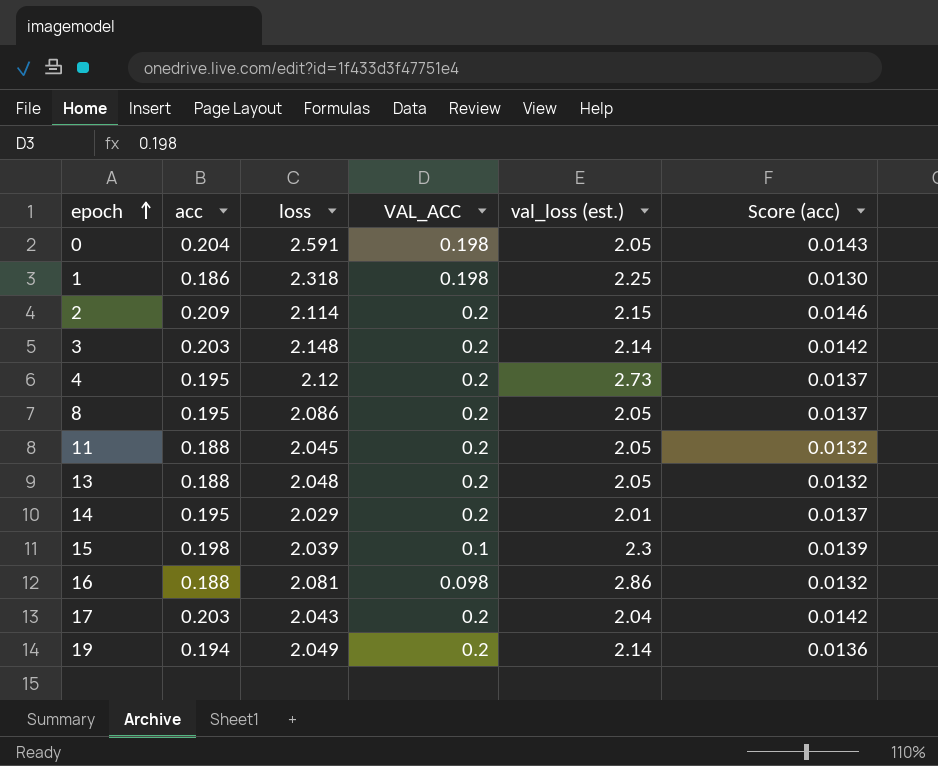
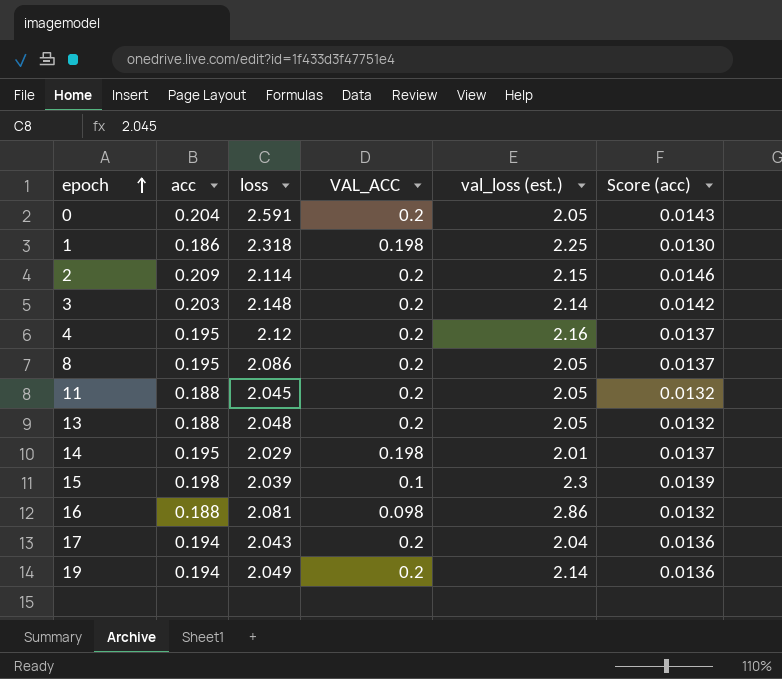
0 | VAL_ACC: 0.198 -> 0.2
4 | val_loss (est.): 2.73 -> 2.16
14 | VAL_ACC: 0.2 -> 0.198
17 | acc: 0.203 -> 0.194
17 | Score (acc): 0.0142 -> 0.0136

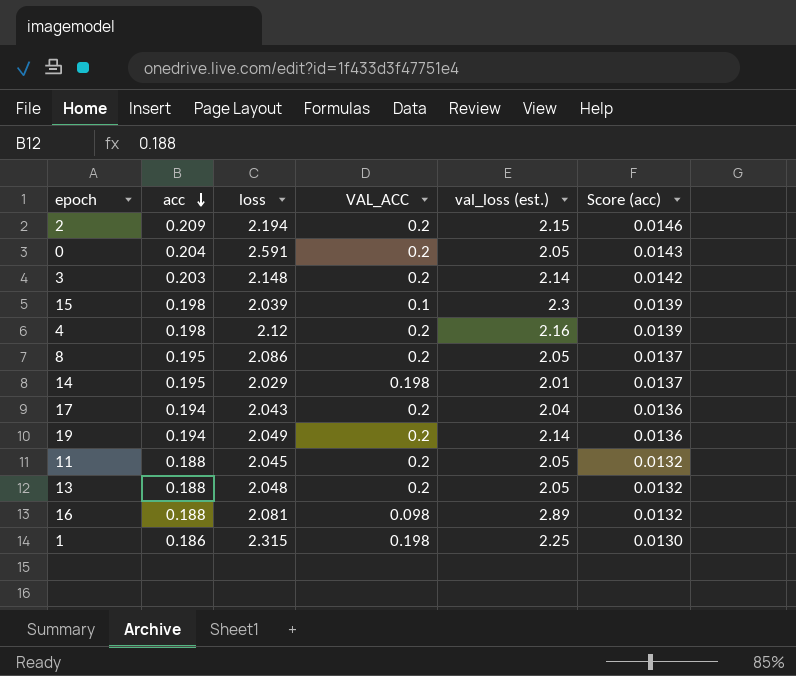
row order: epoch ascending -> acc descending
2 | loss: 2.114 -> 2.194
4 | acc: 0.195 -> 0.198
4 | Score (acc): 0.0137 -> 0.0139
16 | val_loss (est.): 2.86 -> 2.89
1 | loss: 2.318 -> 2.315

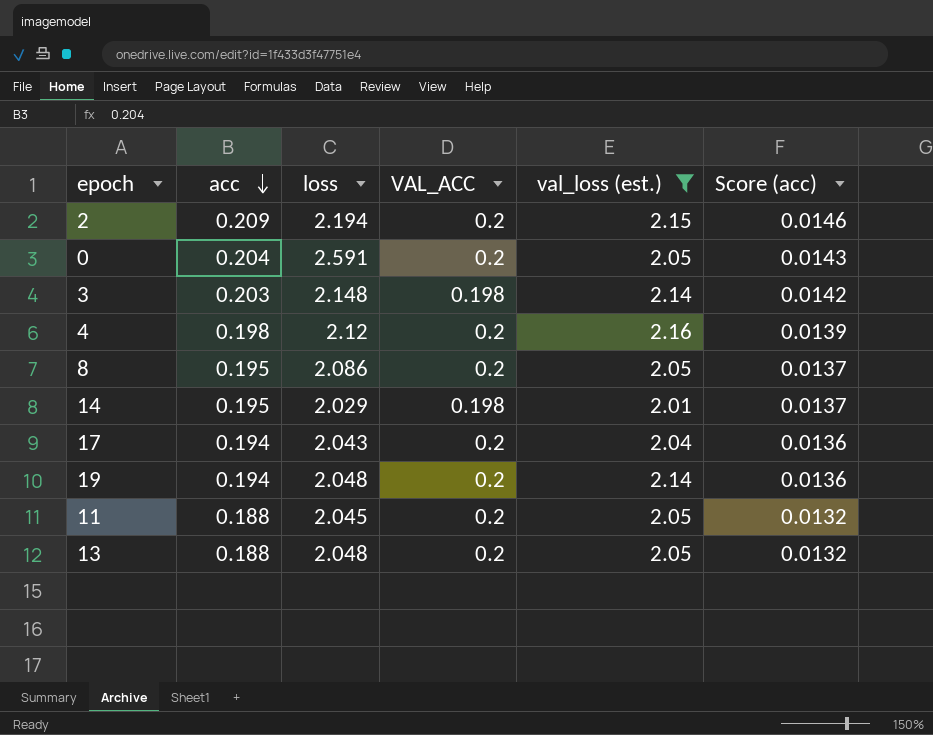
filter: none -> val_loss (est.) <= 2.16
3 | VAL_ACC: 0.2 -> 0.198
19 | loss: 2.049 -> 2.048

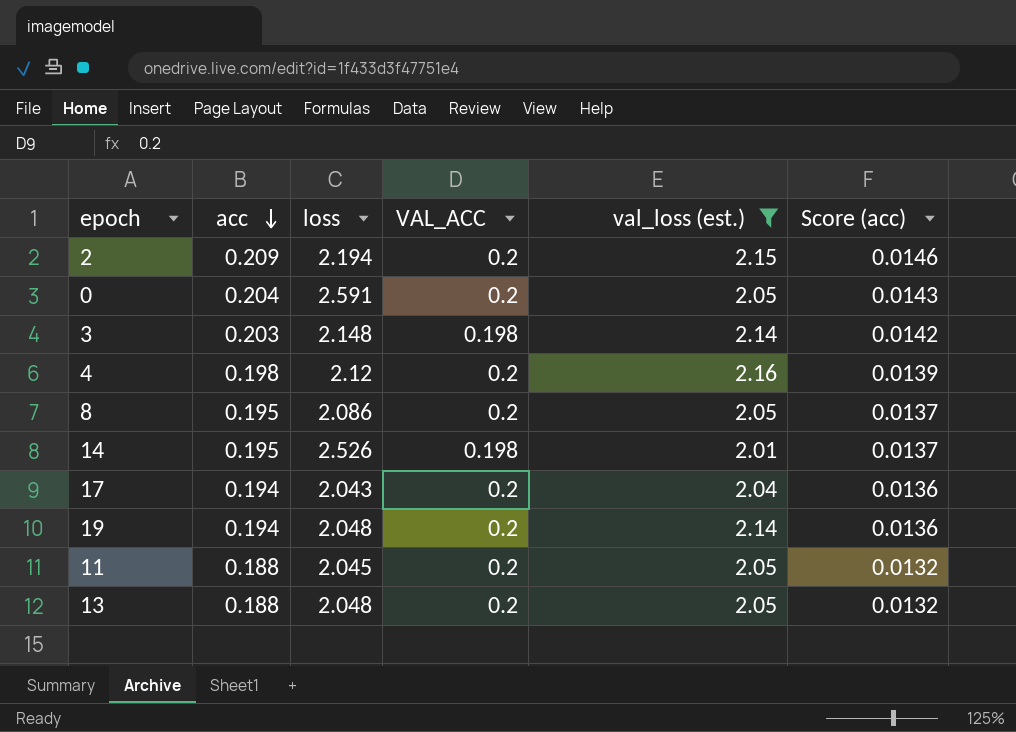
14 | loss: 2.029 -> 2.526

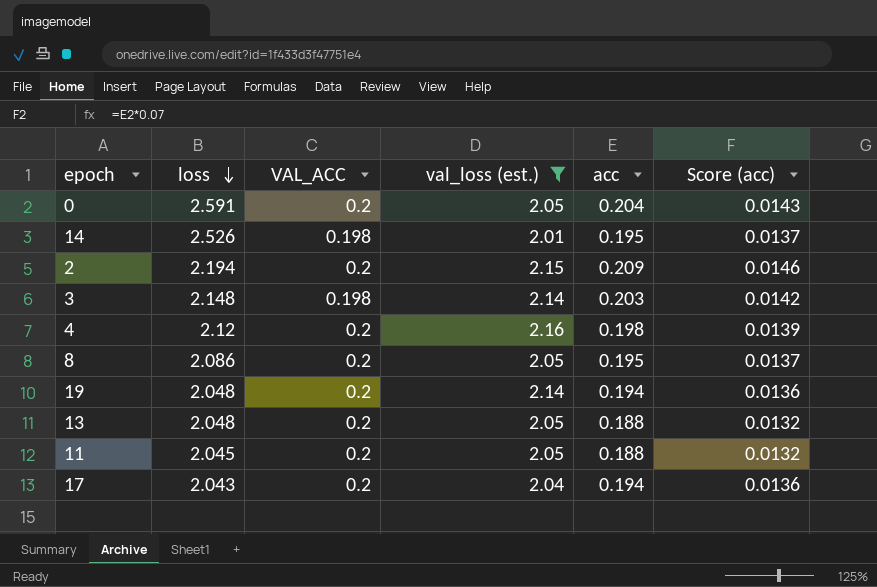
row order: acc descending -> loss descending
column acc | position: 2 -> 5

